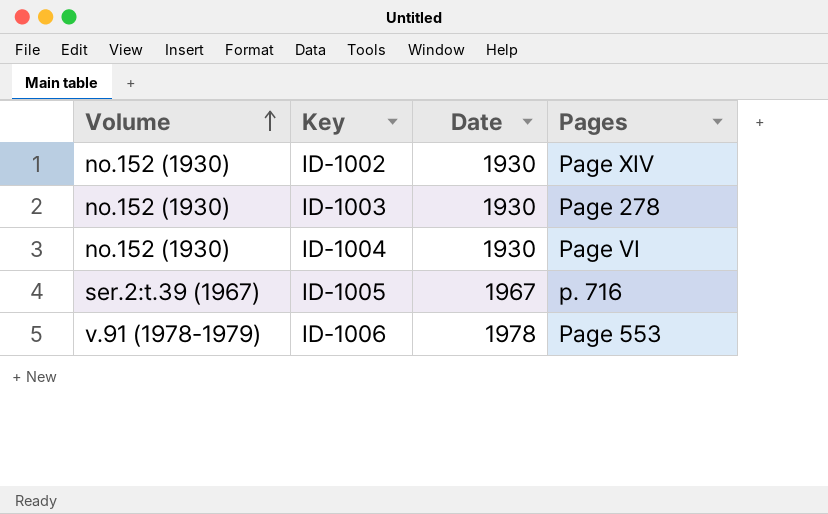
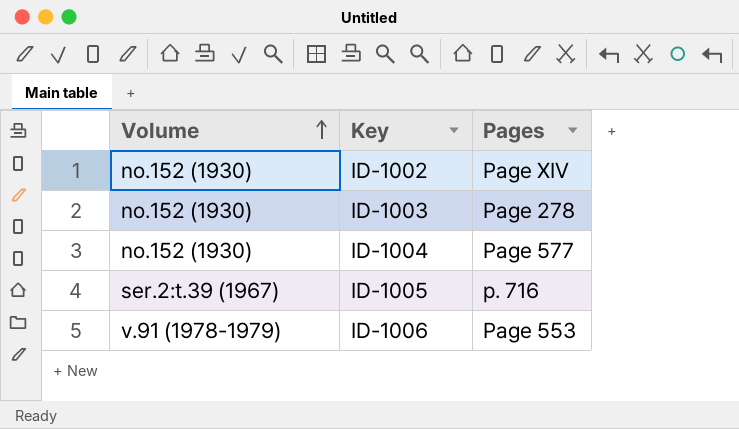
column Date | position: 3 -> none
ID-1004 | Pages: Page VI -> Page 577

